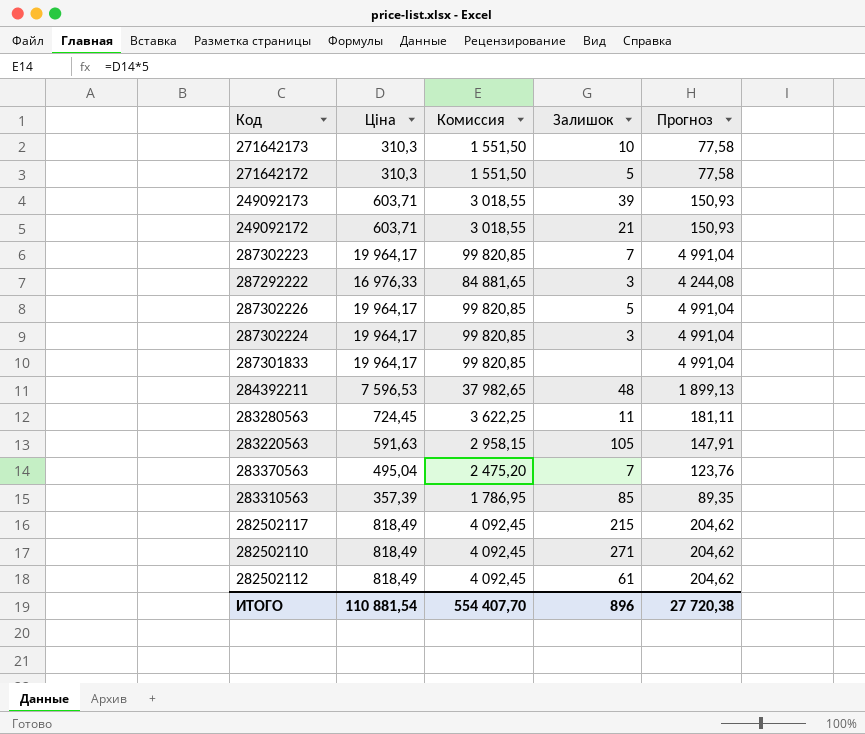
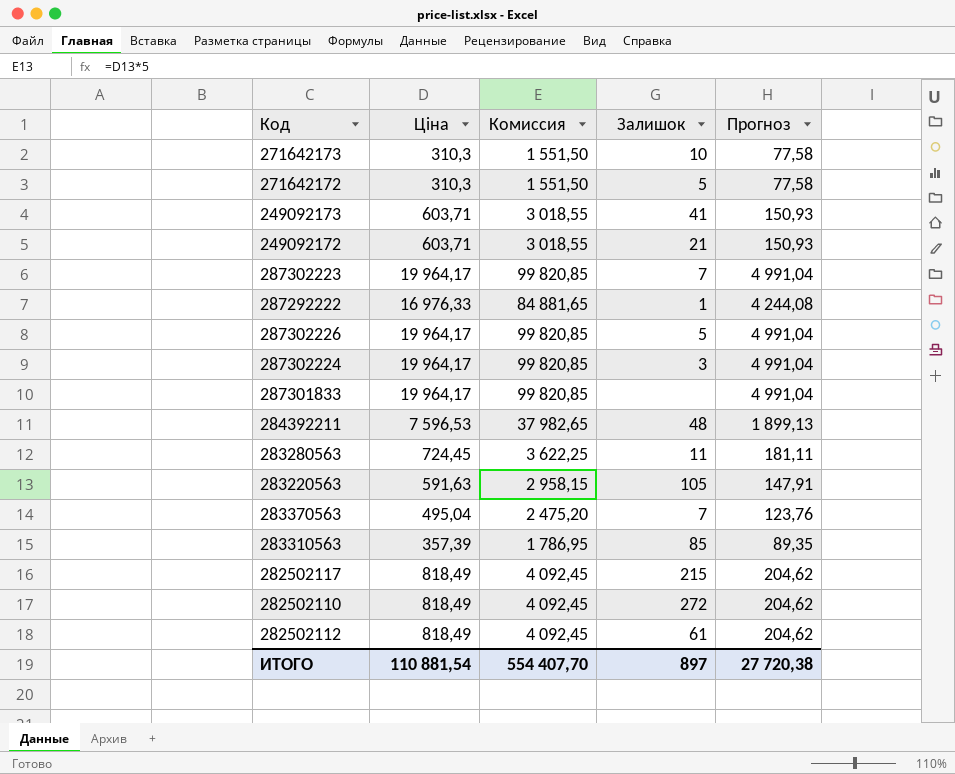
249092173 | Залишок: 39 -> 41
287292222 | Залишок: 3 -> 1
282502110 | Залишок: 271 -> 272
ИТОГО | Залишок: 896 -> 897

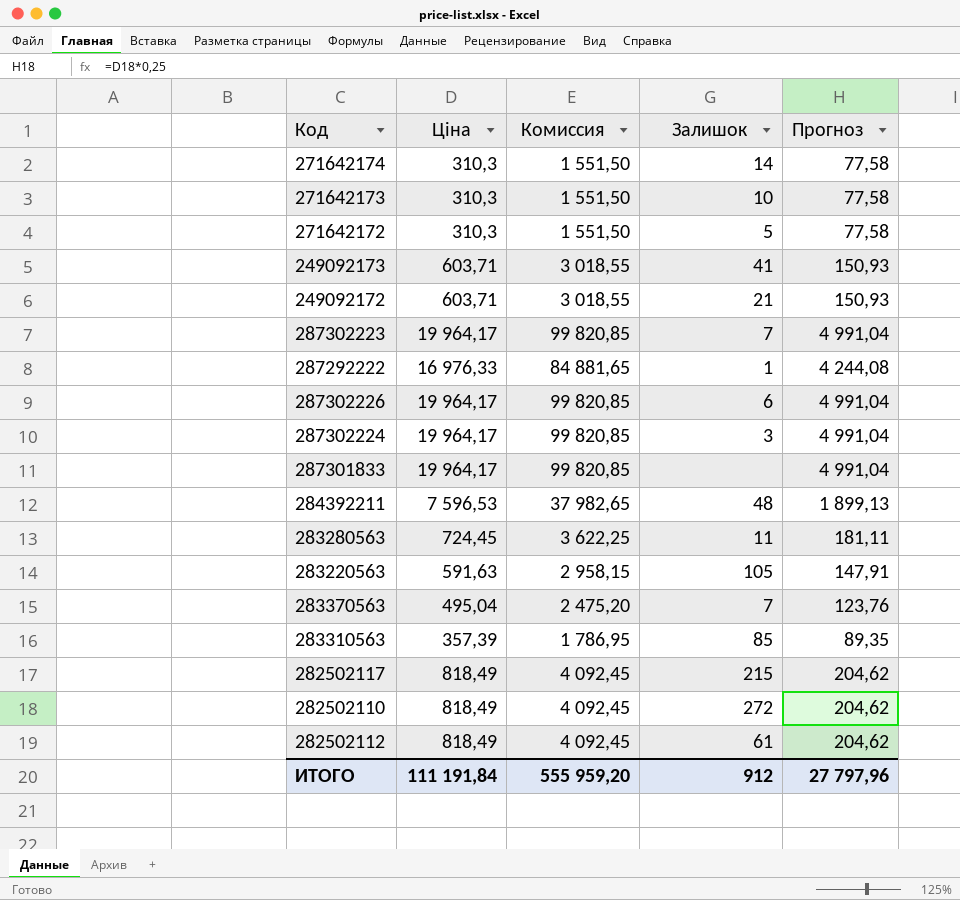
row 271642174: none -> 310,3 | 1 551,50 | 14 | 77,58
287302226 | Залишок: 5 -> 6
ИТОГО | Ціна: 110 881,54 -> 111 191,84
ИТОГО | Комиссия: 554 407,70 -> 555 959,20
ИТОГО | Залишок: 897 -> 912
ИТОГО | Прогноз: 27 720,38 -> 27 797,96

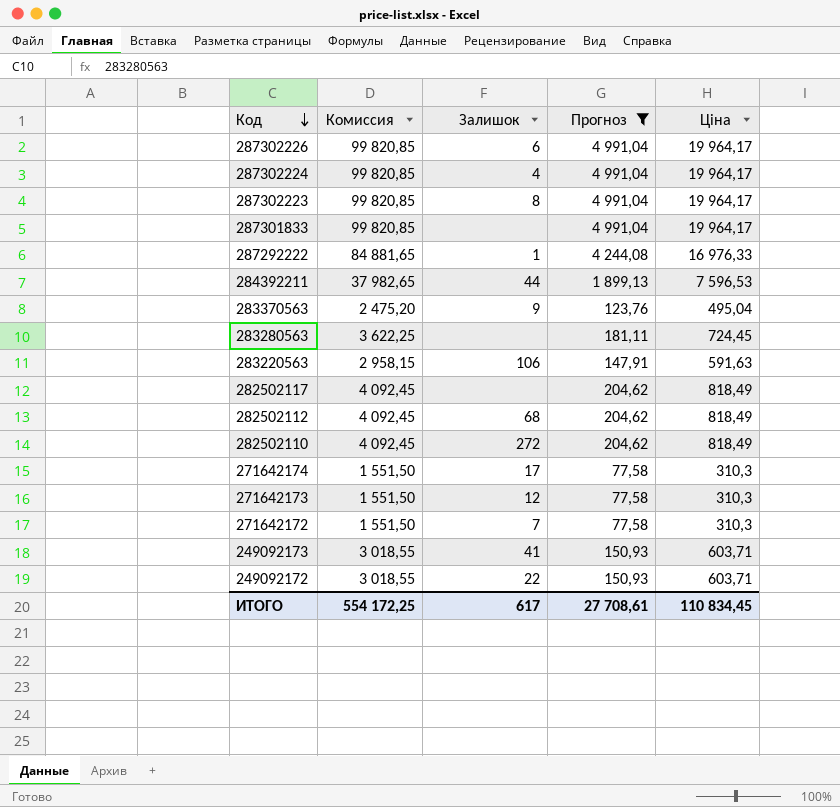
filter: none -> Прогноз != 89,35
row order: none -> Код descending
column Ціна | position: 2 -> 5
287302224 | Залишок: 3 -> 4
287302223 | Залишок: 7 -> 8
284392211 | Залишок: 48 -> 44
283370563 | Залишок: 7 -> 9
283280563 | Залишок: 11 -> none
283220563 | Залишок: 105 -> 106
282502117 | Залишок: 215 -> none
282502112 | Залишок: 61 -> 68
271642174 | Залишок: 14 -> 17
271642173 | Залишок: 10 -> 12
271642172 | Залишок: 5 -> 7
249092172 | Залишок: 21 -> 22
ИТОГО | Комиссия: 555 959,20 -> 554 172,25
ИТОГО | Залишок: 912 -> 617
ИТОГО | Прогноз: 27 797,96 -> 27 708,61
ИТОГО | Ціна: 111 191,84 -> 110 834,45

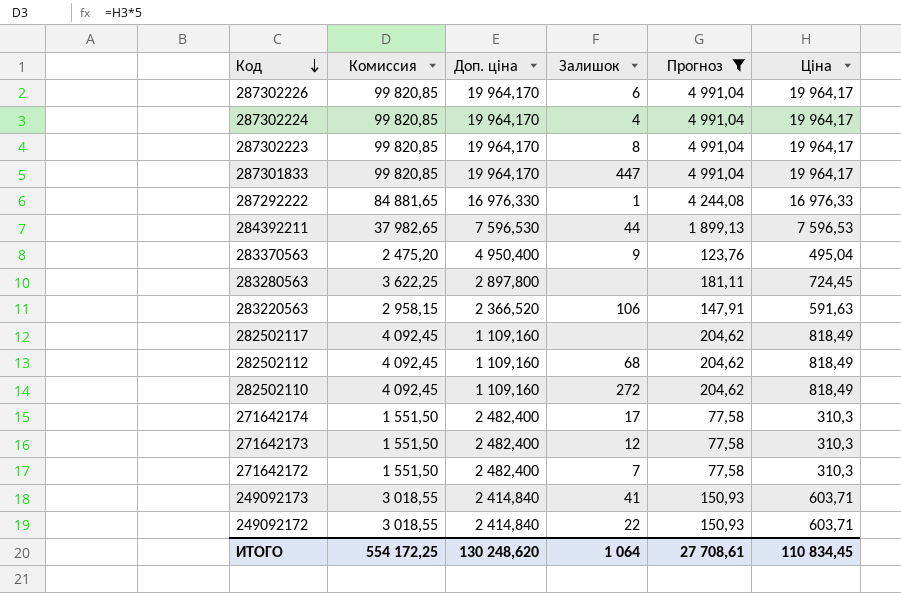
column Доп. ціна | position: none -> 3
287301833 | Залишок: none -> 447
ИТОГО | Залишок: 617 -> 1 064

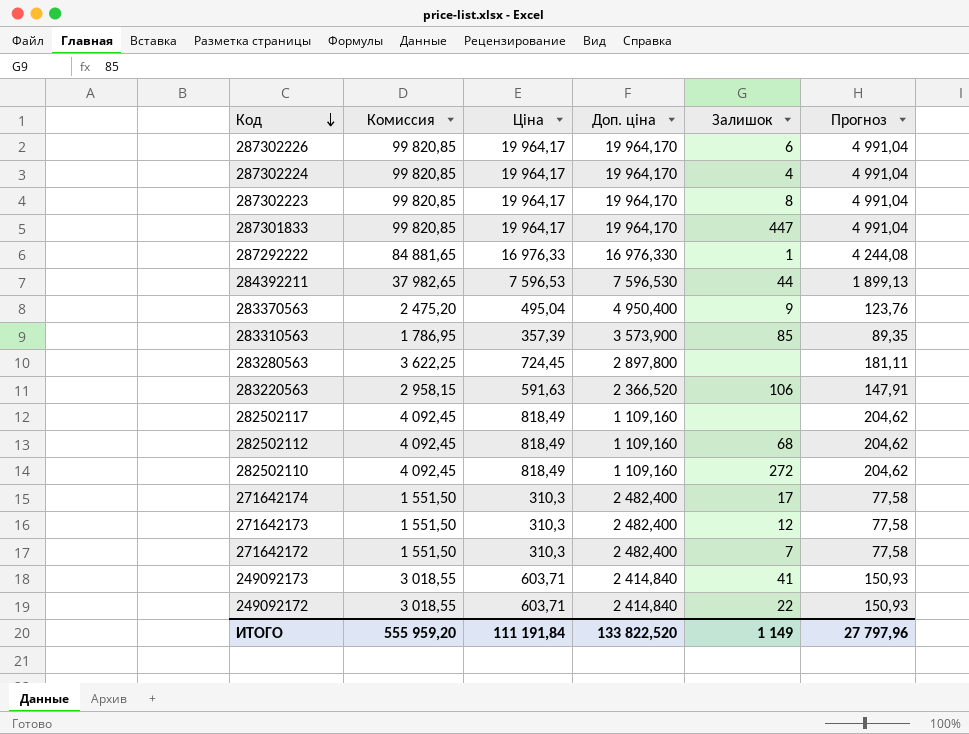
filter: Прогноз != 89,35 -> none
column Ціна | position: 6 -> 3
ИТОГО | Комиссия: 554 172,25 -> 555 959,20
ИТОГО | Ціна: 110 834,45 -> 111 191,84
ИТОГО | Доп. ціна: 130 248,620 -> 133 822,520
ИТОГО | Залишок: 1 064 -> 1 149
ИТОГО | Прогноз: 27 708,61 -> 27 797,96

